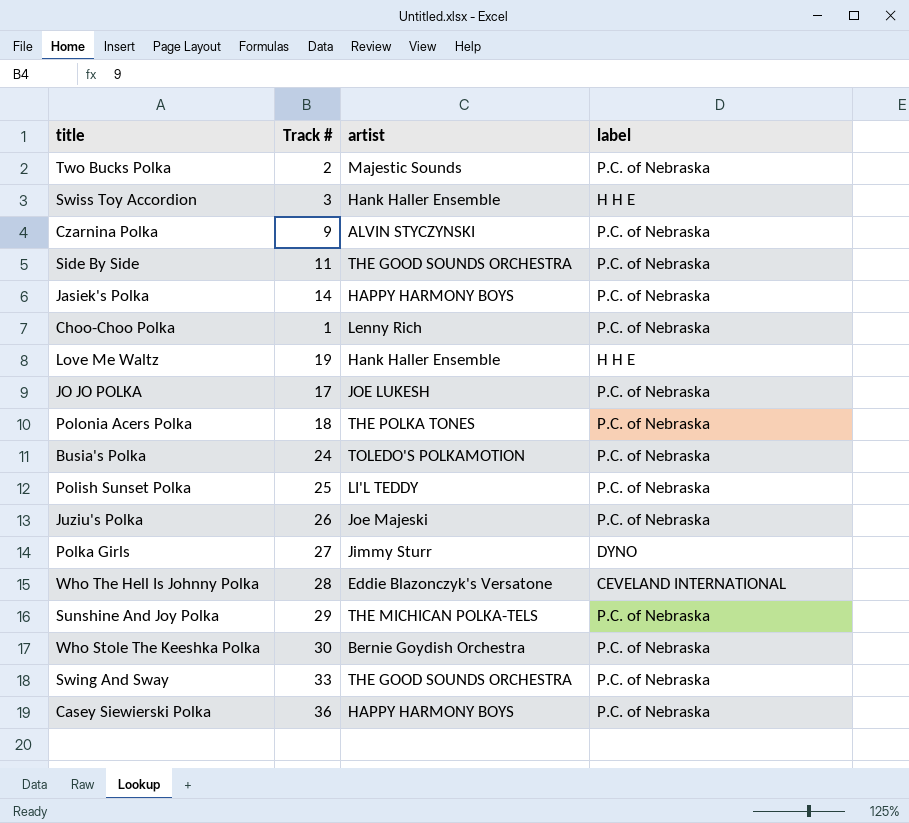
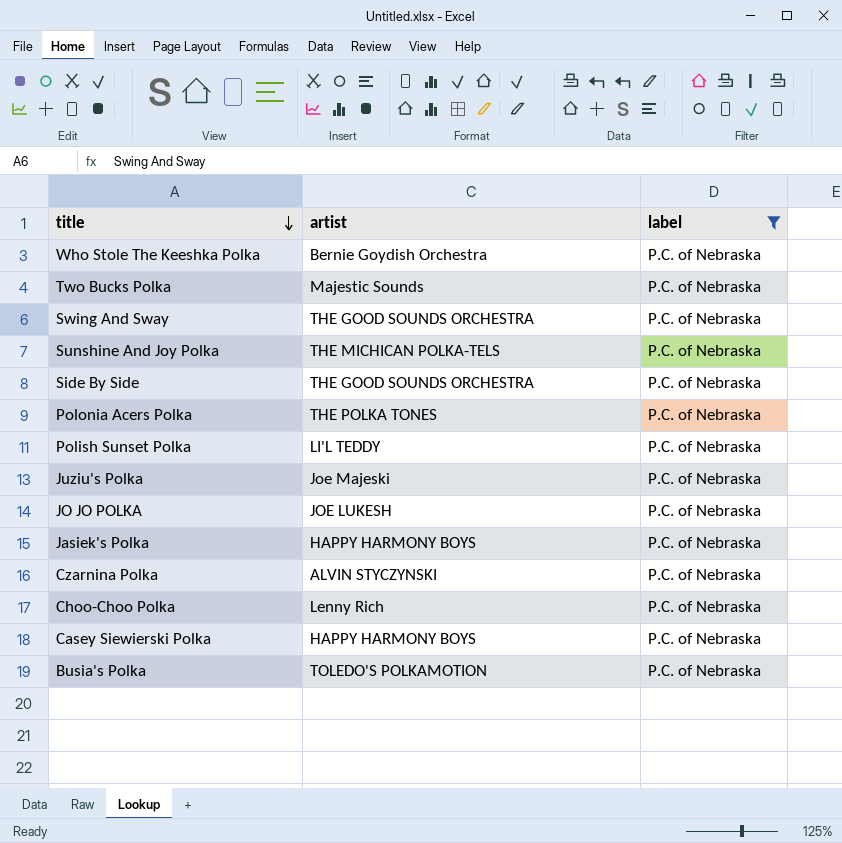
filter: none -> label = P.C. of Nebraska
row order: none -> title descending
column Track # | position: 2 -> none

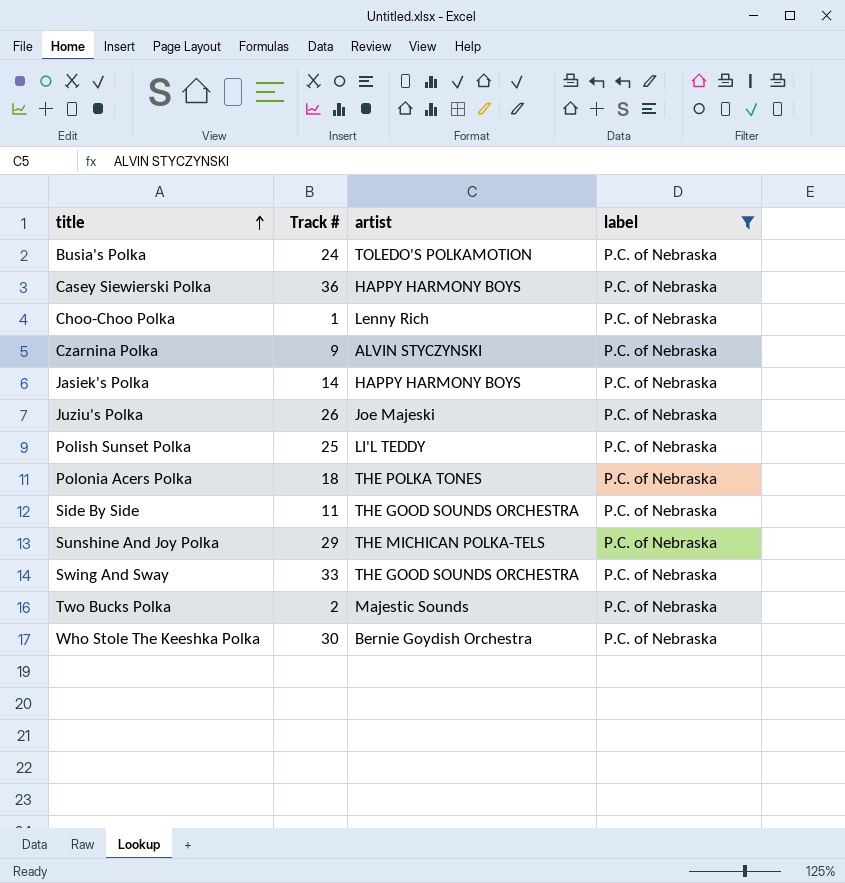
row order: title descending -> title ascending
column Track # | position: none -> 2
row JO JO POLKA: JOE LUKESH | P.C. of Nebraska -> none

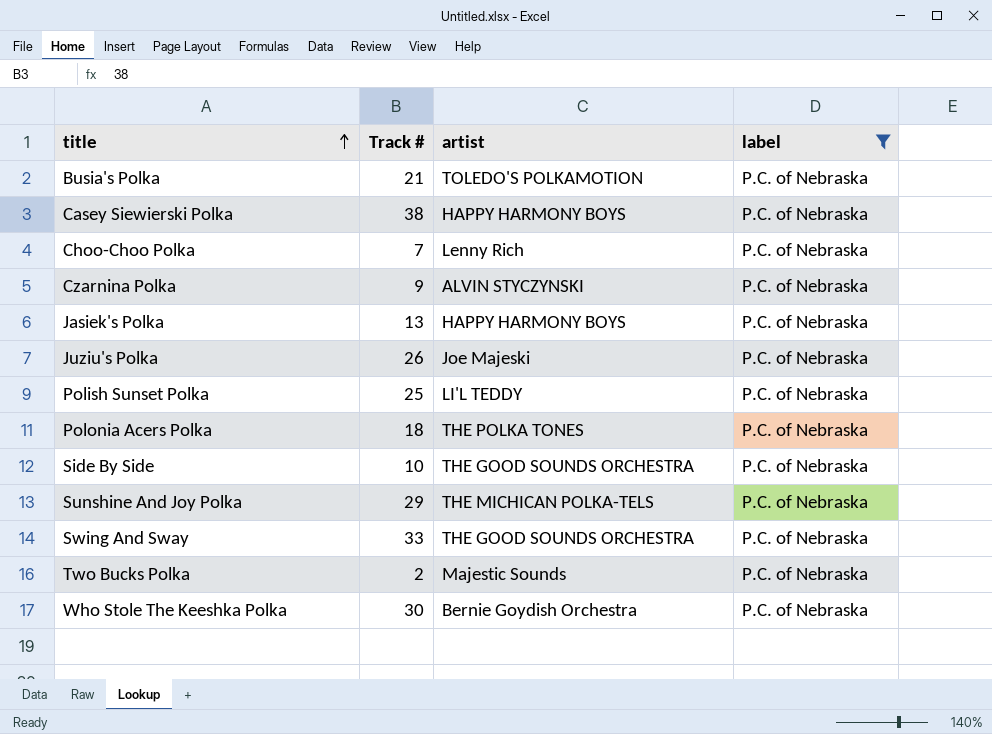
Busia's Polka | Track #: 24 -> 21
Casey Siewierski Polka | Track #: 36 -> 38
Choo-Choo Polka | Track #: 1 -> 7
Jasiek's Polka | Track #: 14 -> 13
Side By Side | Track #: 11 -> 10

